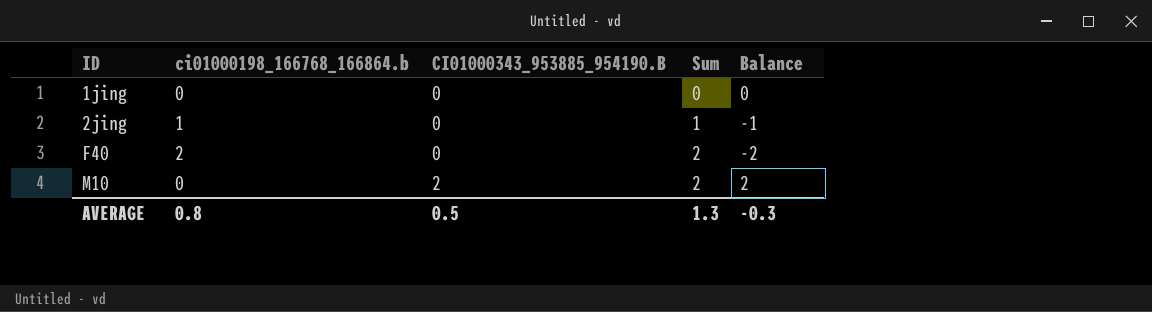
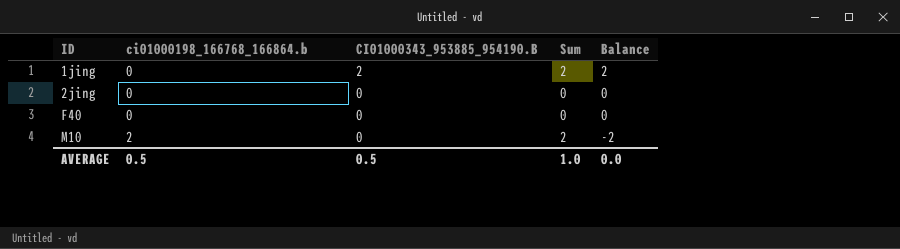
1jing | CI01000343_953885_954190.B: 0 -> 2
1jing | Sum: 0 -> 2
1jing | Balance: 0 -> 2
2jing | ci01000198_166768_166864.b: 1 -> 0
2jing | Sum: 1 -> 0
2jing | Balance: -1 -> 0
F40 | ci01000198_166768_166864.b: 2 -> 0
F40 | Sum: 2 -> 0
F40 | Balance: -2 -> 0
M10 | ci01000198_166768_166864.b: 0 -> 2
M10 | CI01000343_953885_954190.B: 2 -> 0
M10 | Balance: 2 -> -2
AVERAGE | ci01000198_166768_166864.b: 0.8 -> 0.5
AVERAGE | Sum: 1.3 -> 1.0
AVERAGE | Balance: -0.3 -> 0.0

